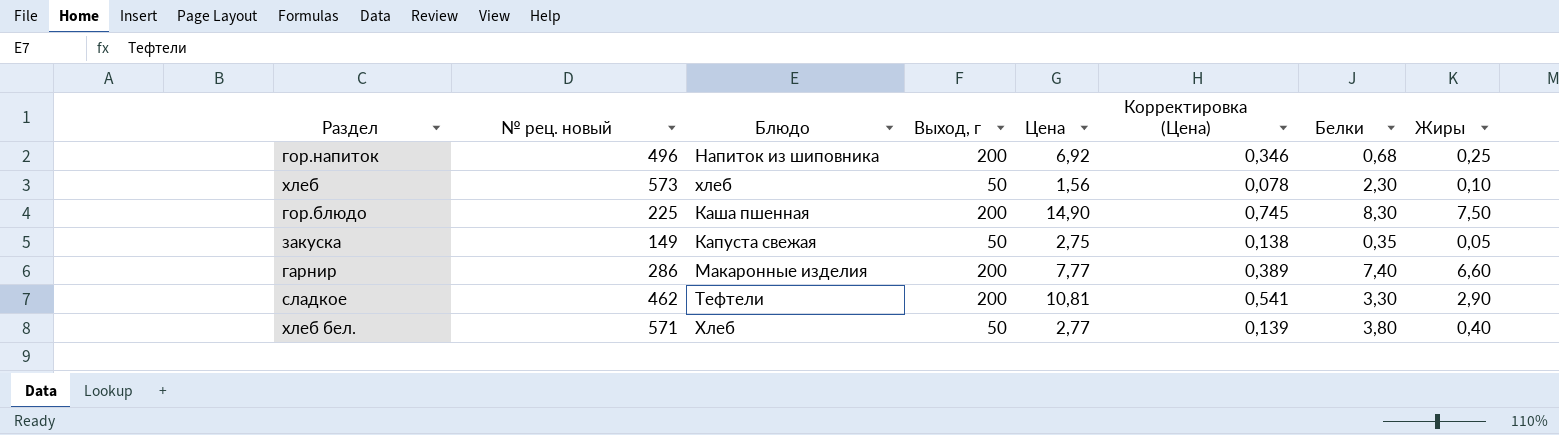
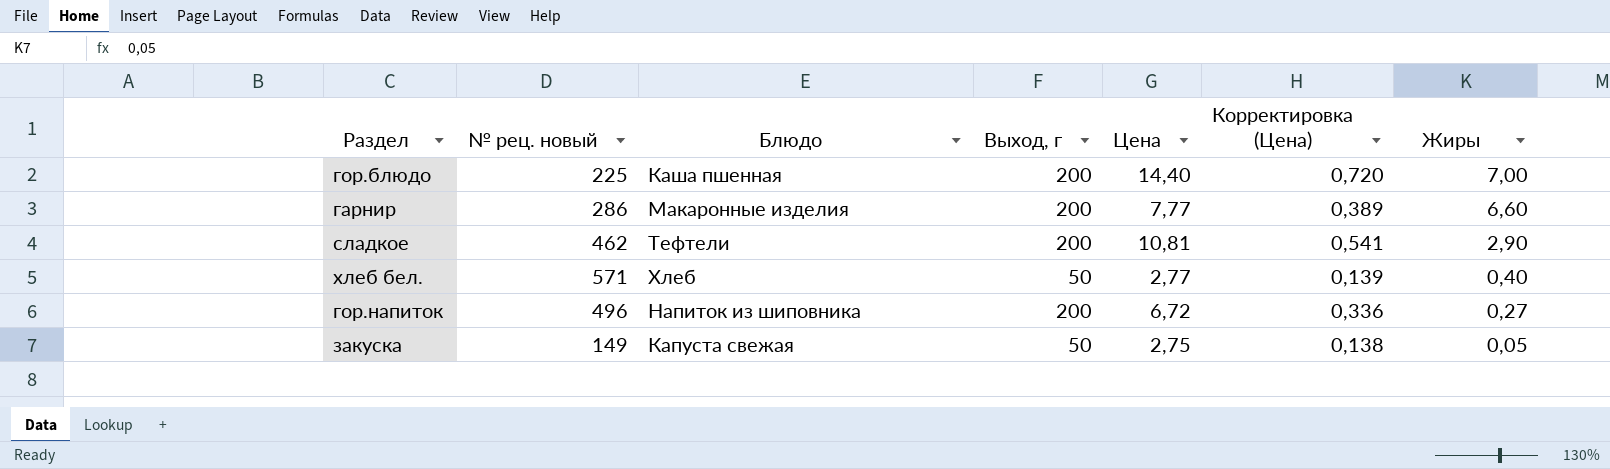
row order: none -> Жиры descending
column Белки | position: 7 -> none
row хлеб: 573 | хлеб | 50 | 1,56 | 0,078 | 2,30 | 0,10 -> none
гор.блюдо | Цена: 14,90 -> 14,40
гор.блюдо | Корректировка (Цена): 0,745 -> 0,720
гор.блюдо | Жиры: 7,50 -> 7,00
гор.напиток | Цена: 6,92 -> 6,72
гор.напиток | Корректировка (Цена): 0,346 -> 0,336
гор.напиток | Жиры: 0,25 -> 0,27

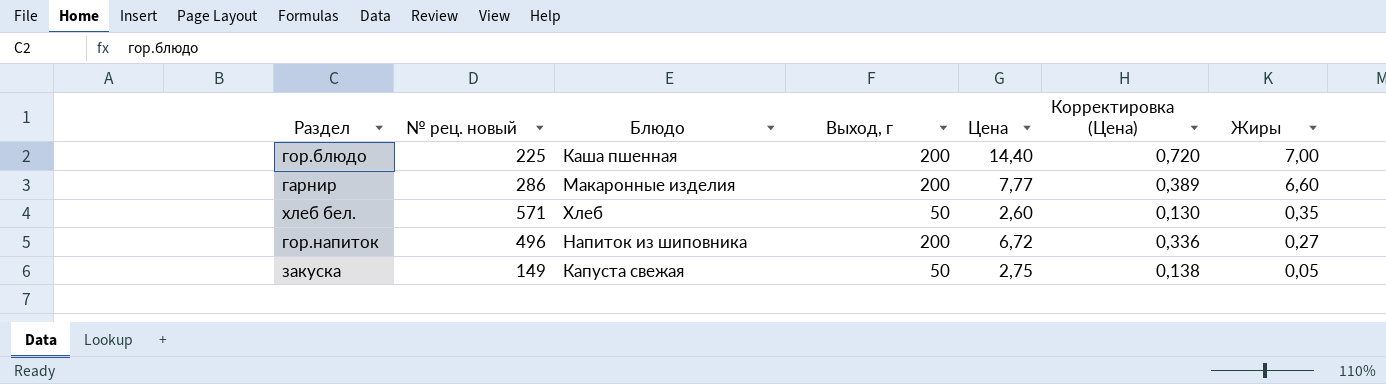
row сладкое: 462 | Тефтели | 200 | 10,81 | 0,541 | 2,90 -> none
хлеб бел. | Цена: 2,77 -> 2,60
хлеб бел. | Корректировка (Цена): 0,139 -> 0,130
хлеб бел. | Жиры: 0,40 -> 0,35

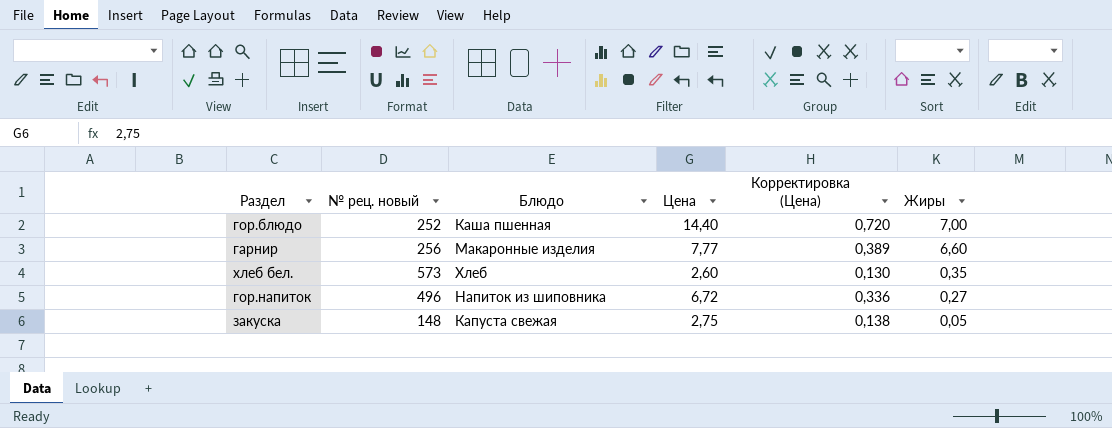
column Выход, г | position: 4 -> none
гор.блюдо | № рец. новый: 225 -> 252
гарнир | № рец. новый: 286 -> 256
хлеб бел. | № рец. новый: 571 -> 573
закуска | № рец. новый: 149 -> 148

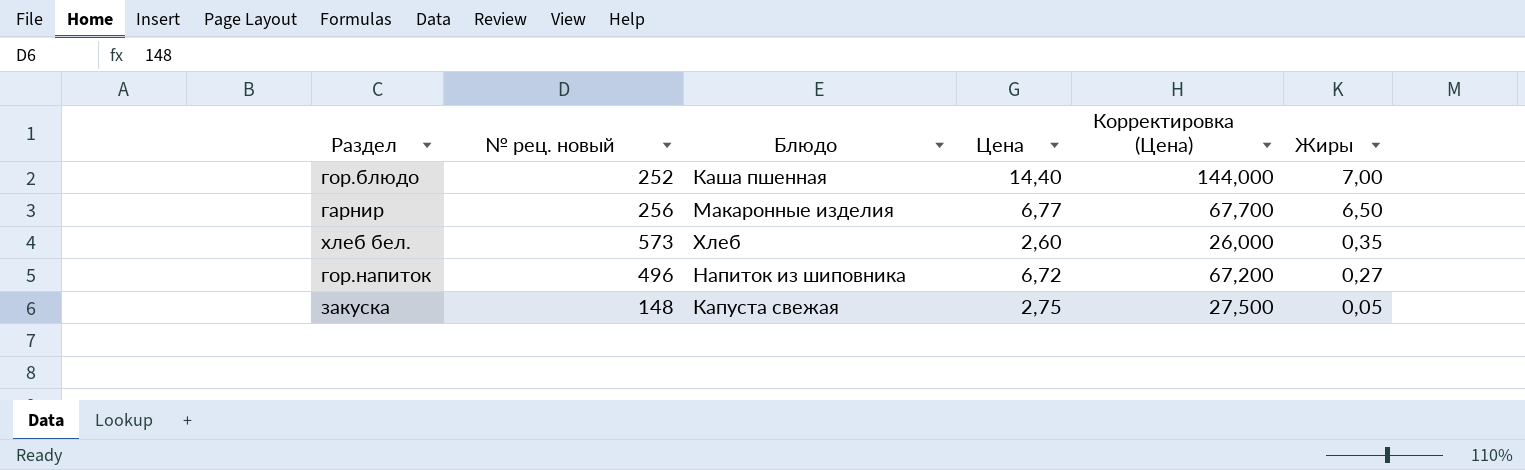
column Корректировка (Цена) | formula: [Цена] * 0,05 -> [Цена] * 10
гарнир | Цена: 7,77 -> 6,77
гарнир | Жиры: 6,60 -> 6,50

